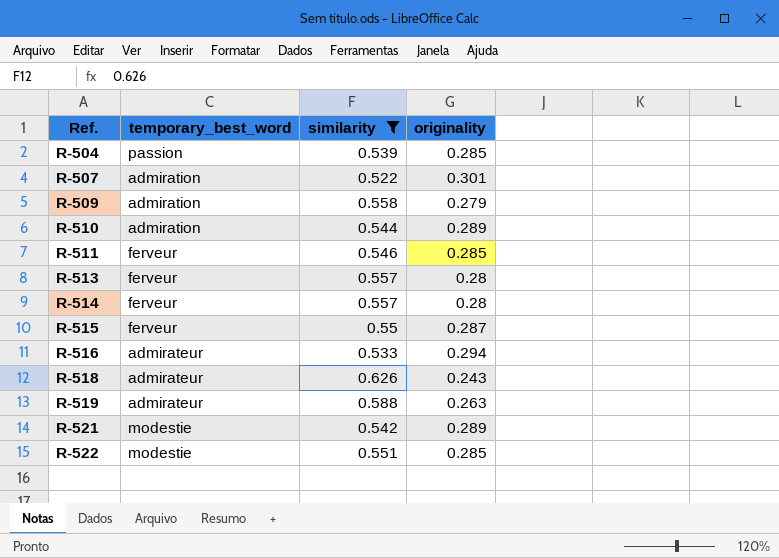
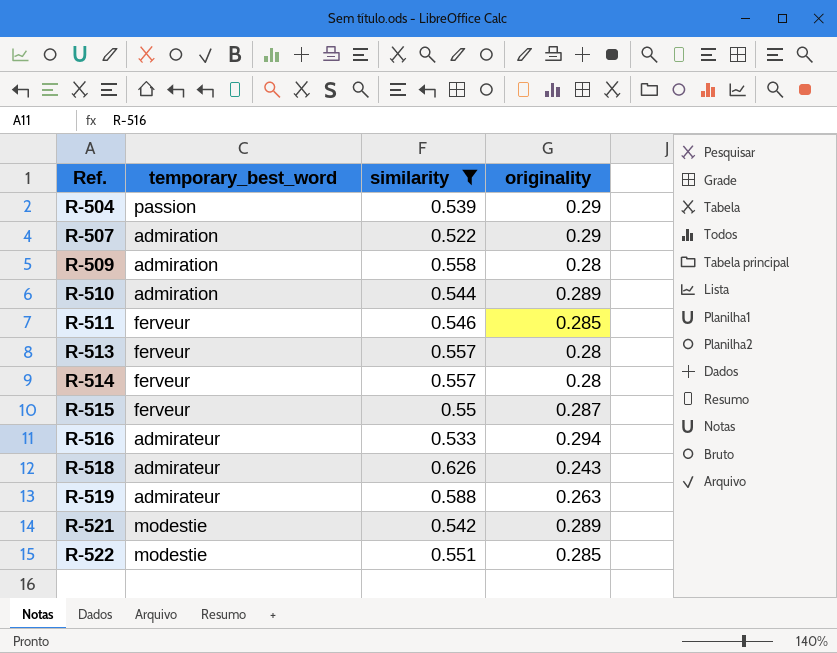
R-504 | originality: 0.285 -> 0.29
R-507 | originality: 0.301 -> 0.29
R-509 | originality: 0.279 -> 0.28

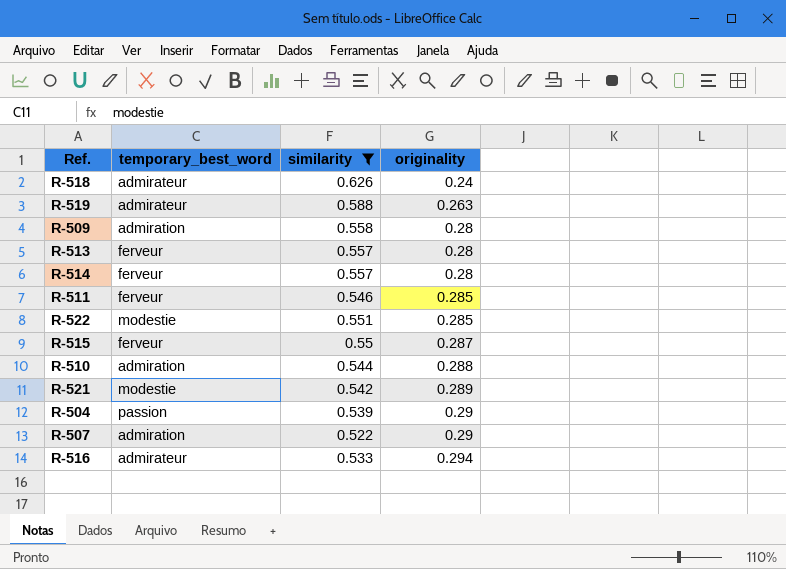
row order: Ref. ascending -> originality ascending
R-518 | originality: 0.243 -> 0.24
R-510 | originality: 0.289 -> 0.288

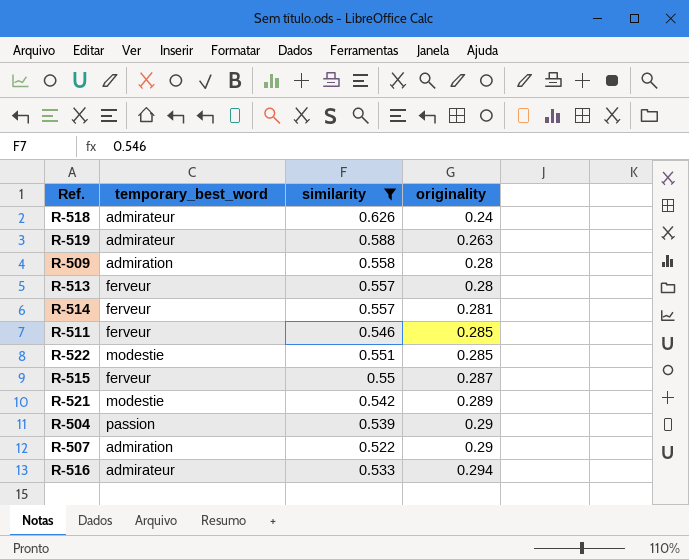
row R-510: admiration | 0.544 | 0.288 -> none
R-514 | originality: 0.28 -> 0.281

